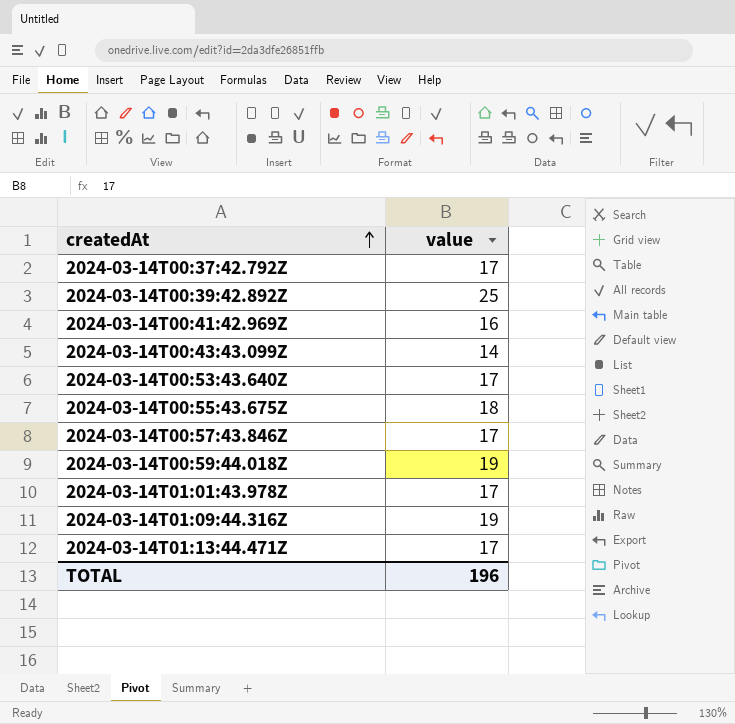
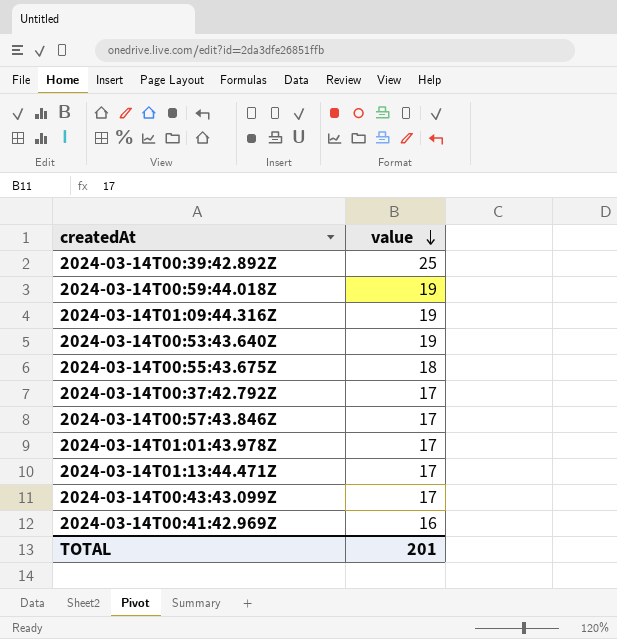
row order: createdAt ascending -> value descending
2024-03-14T00:53:43.640Z | value: 17 -> 19
2024-03-14T00:43:43.099Z | value: 14 -> 17
TOTAL | value: 196 -> 201

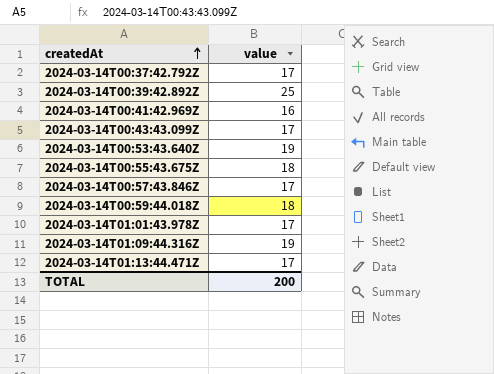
row order: value descending -> createdAt ascending
2024-03-14T00:59:44.018Z | value: 19 -> 18
TOTAL | value: 201 -> 200

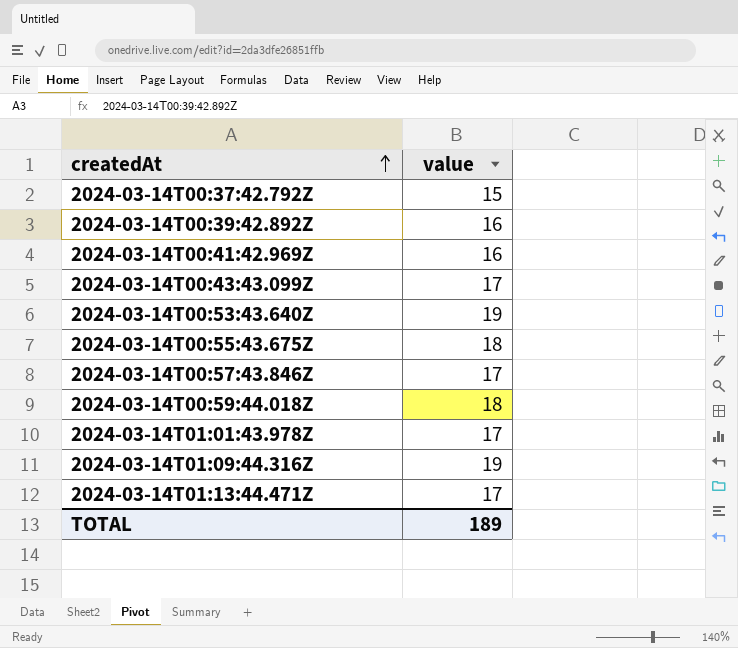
2024-03-14T00:37:42.792Z | value: 17 -> 15
2024-03-14T00:39:42.892Z | value: 25 -> 16
TOTAL | value: 200 -> 189

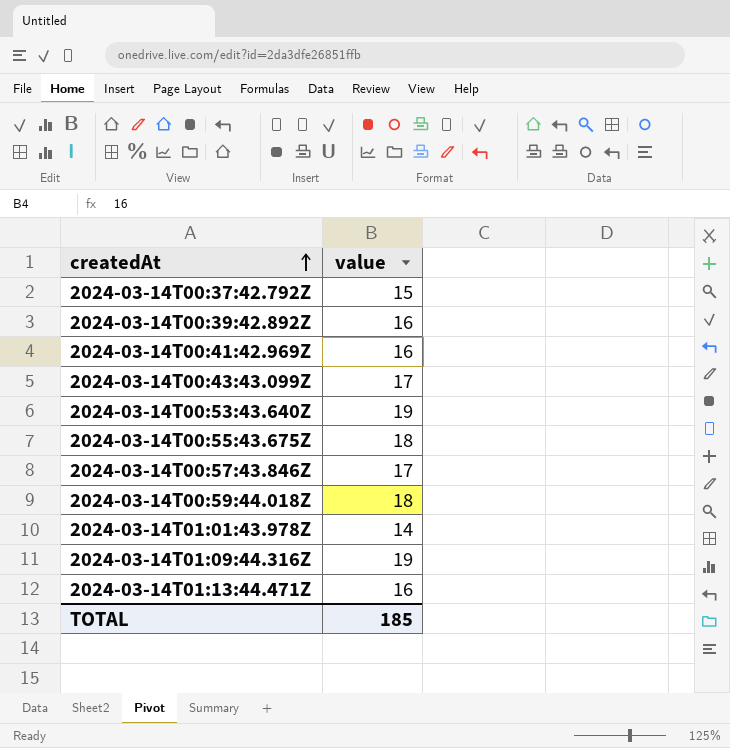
2024-03-14T01:01:43.978Z | value: 17 -> 14
2024-03-14T01:13:44.471Z | value: 17 -> 16
TOTAL | value: 189 -> 185

